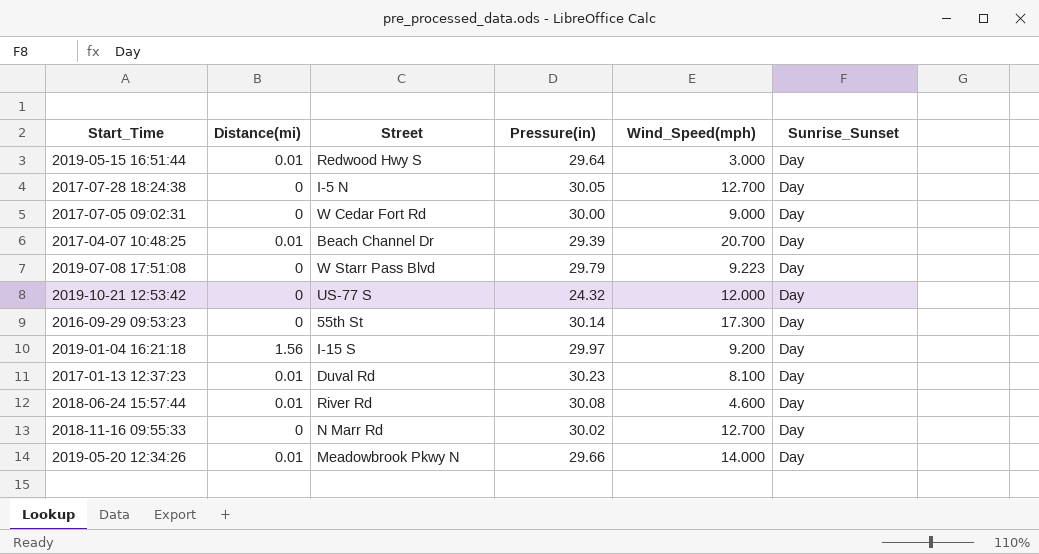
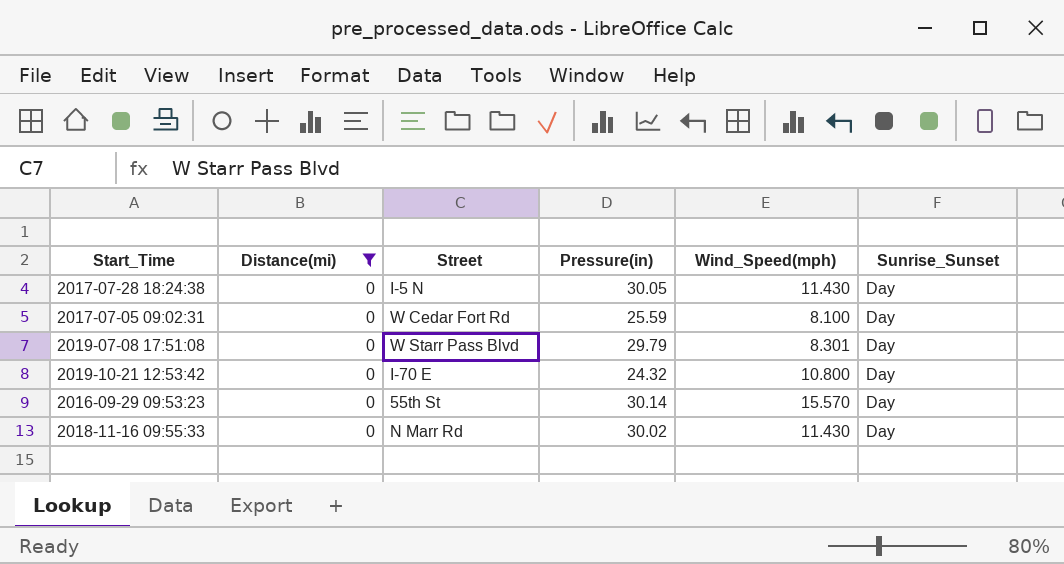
filter: none -> Distance(mi) = 0
2017-07-28 18:24:38 | Wind_Speed(mph): 12.700 -> 11.430
2017-07-05 09:02:31 | Pressure(in): 30.00 -> 25.59
2017-07-05 09:02:31 | Wind_Speed(mph): 9.000 -> 8.100
2019-07-08 17:51:08 | Wind_Speed(mph): 9.223 -> 8.301
2019-10-21 12:53:42 | Street: US-77 S -> I-70 E
2019-10-21 12:53:42 | Wind_Speed(mph): 12.000 -> 10.800
2016-09-29 09:53:23 | Wind_Speed(mph): 17.300 -> 15.570
2018-11-16 09:55:33 | Wind_Speed(mph): 12.700 -> 11.430

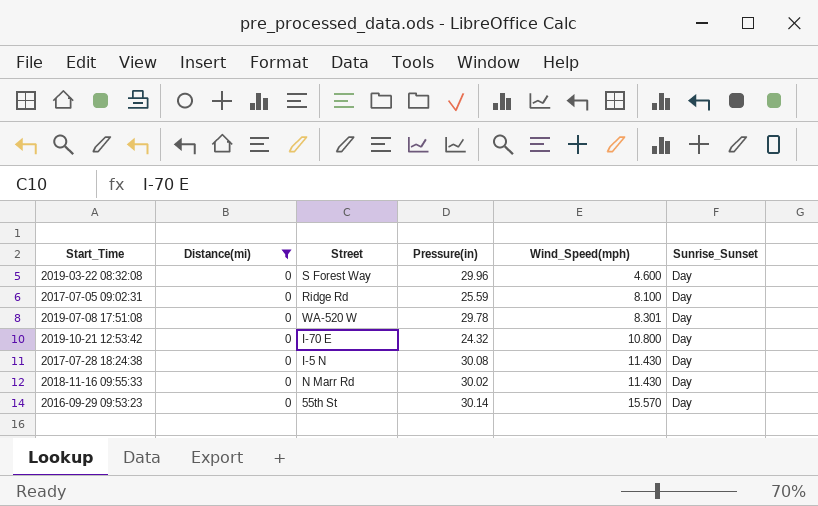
row order: none -> Wind_Speed(mph) ascending
row 2019-03-22 08:32:08: none -> 0 | S Forest Way | 29.96 | 4.600 | Day
2017-07-05 09:02:31 | Street: W Cedar Fort Rd -> Ridge Rd
2019-07-08 17:51:08 | Street: W Starr Pass Blvd -> WA-520 W
2019-07-08 17:51:08 | Pressure(in): 29.79 -> 29.78
2017-07-28 18:24:38 | Pressure(in): 30.05 -> 30.08

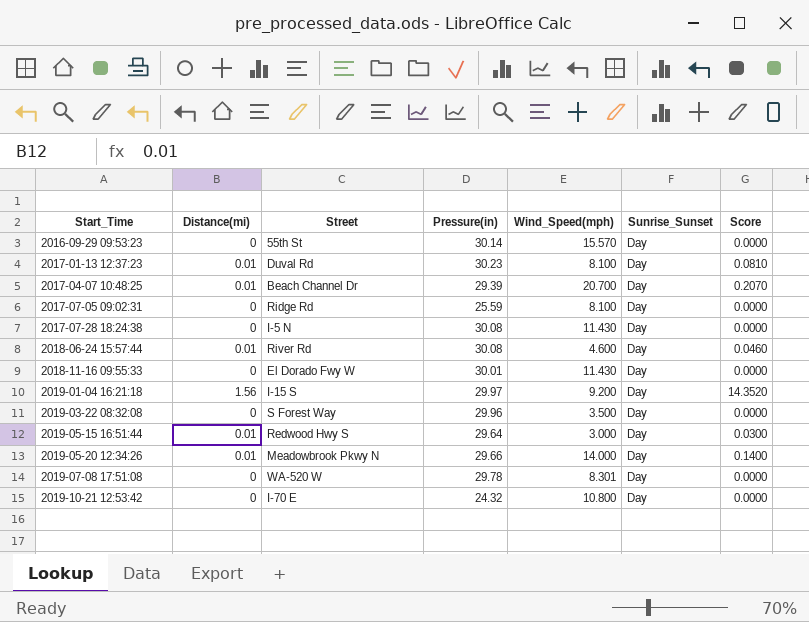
filter: Distance(mi) = 0 -> none
row order: Wind_Speed(mph) ascending -> Start_Time ascending
column Score | formula: none -> [Distance(mi)] * [Wind_Speed(mph)]
2018-11-16 09:55:33 | Street: N Marr Rd -> El Dorado Fwy W
2018-11-16 09:55:33 | Pressure(in): 30.02 -> 30.01
2019-03-22 08:32:08 | Wind_Speed(mph): 4.600 -> 3.500

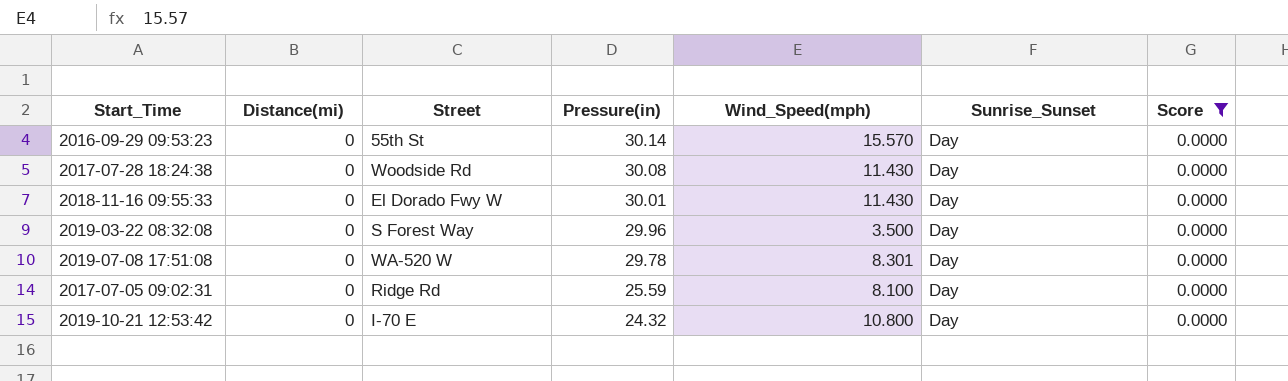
filter: none -> Score = 0.0000
row order: Start_Time ascending -> Pressure(in) descending
2017-07-28 18:24:38 | Street: I-5 N -> Woodside Rd

